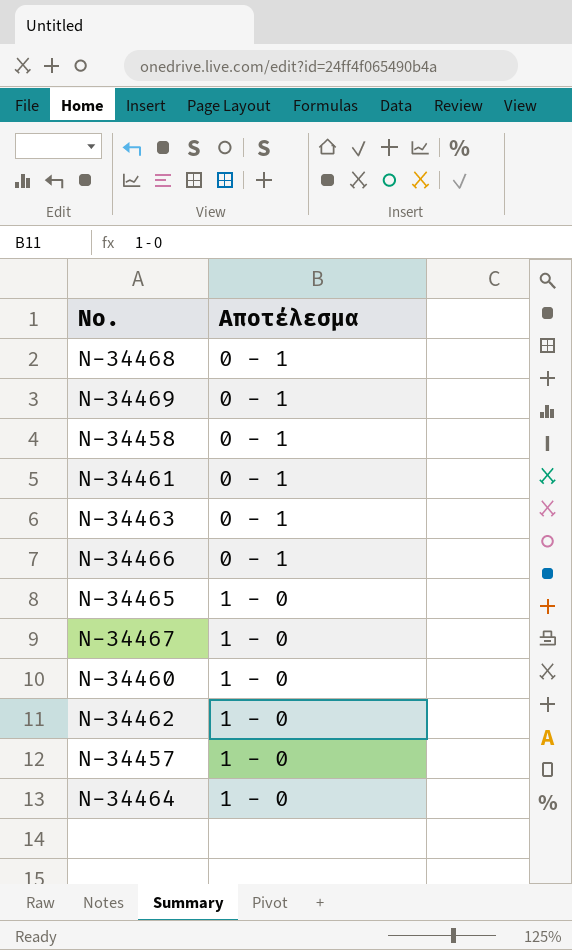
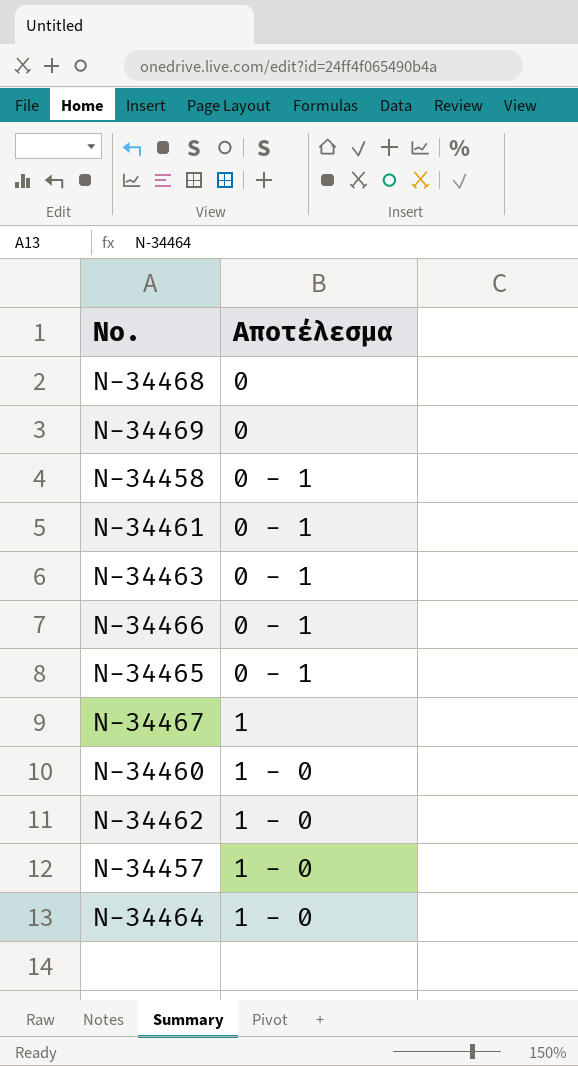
N-34468 | Αποτέλεσμα: 0 - 1 -> 0
N-34469 | Αποτέλεσμα: 0 - 1 -> 0
N-34465 | Αποτέλεσμα: 1 - 0 -> 0 - 1
N-34467 | Αποτέλεσμα: 1 - 0 -> 1

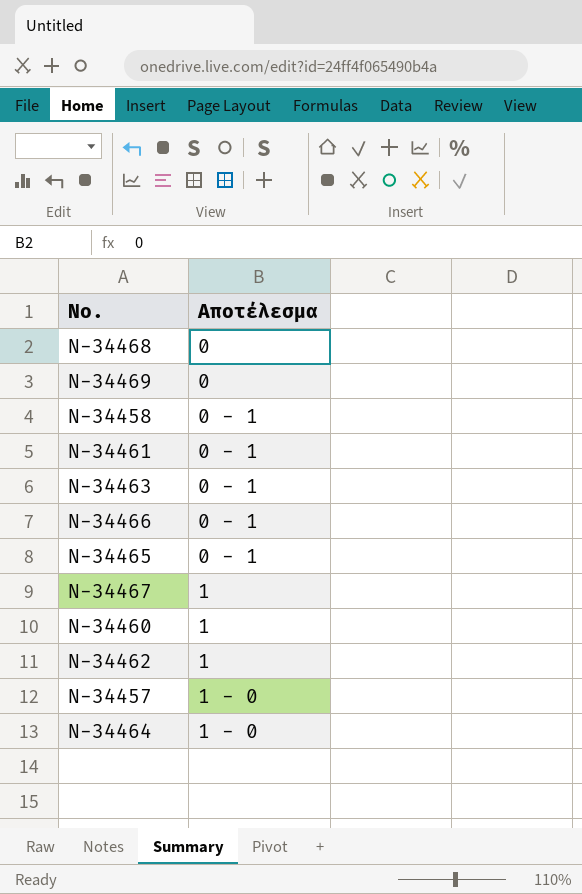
N-34460 | Αποτέλεσμα: 1 - 0 -> 1
N-34462 | Αποτέλεσμα: 1 - 0 -> 1

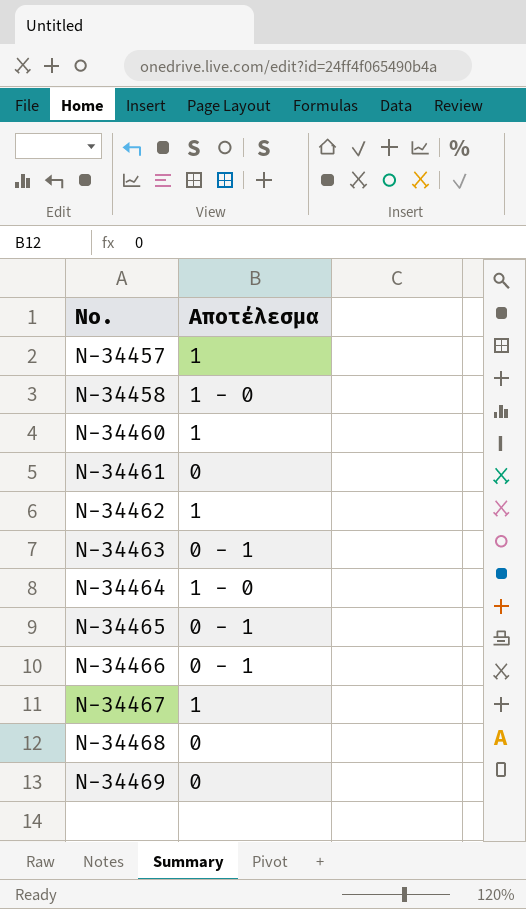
row order: Αποτέλεσμα ascending -> No. ascending
N-34457 | Αποτέλεσμα: 1 - 0 -> 1
N-34458 | Αποτέλεσμα: 0 - 1 -> 1 - 0
N-34461 | Αποτέλεσμα: 0 - 1 -> 0

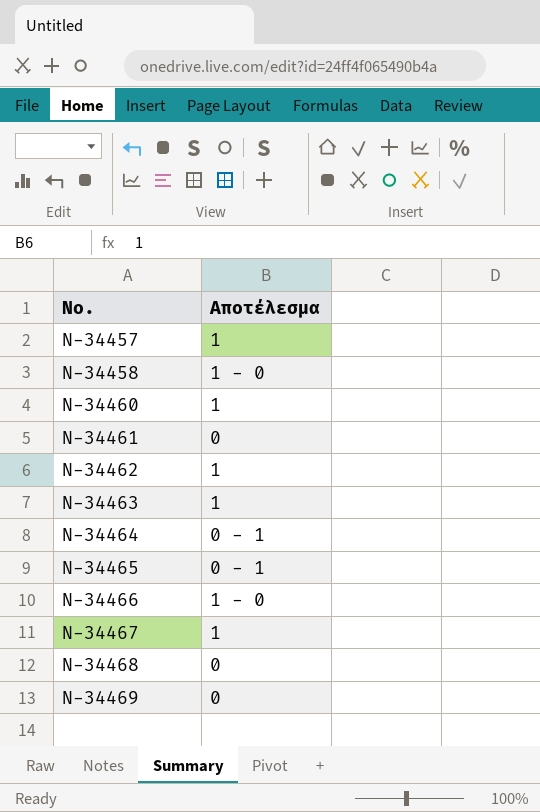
N-34463 | Αποτέλεσμα: 0 - 1 -> 1
N-34464 | Αποτέλεσμα: 1 - 0 -> 0 - 1
N-34466 | Αποτέλεσμα: 0 - 1 -> 1 - 0

